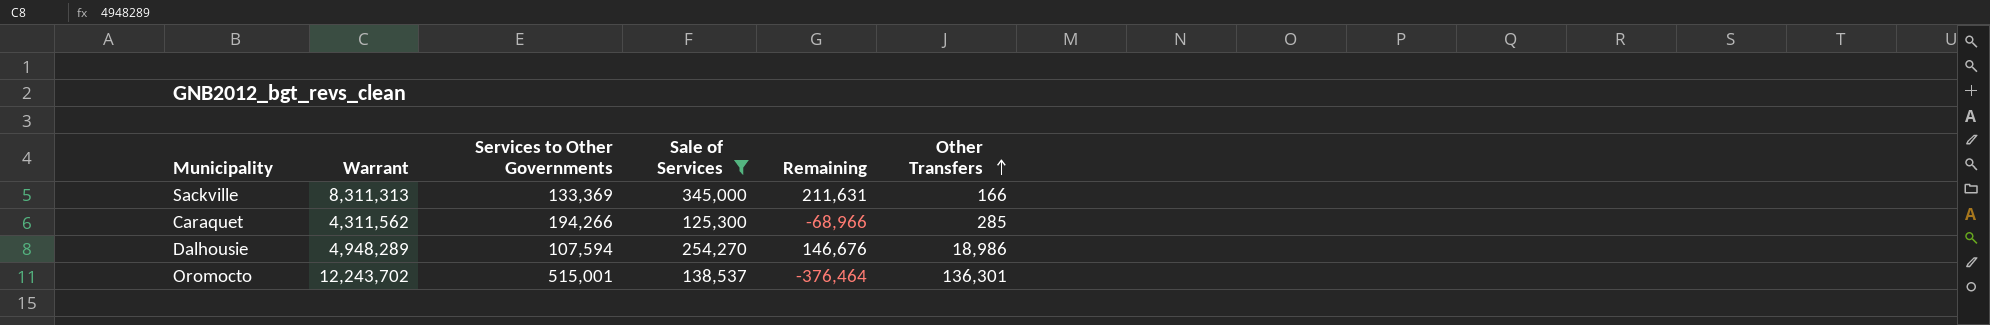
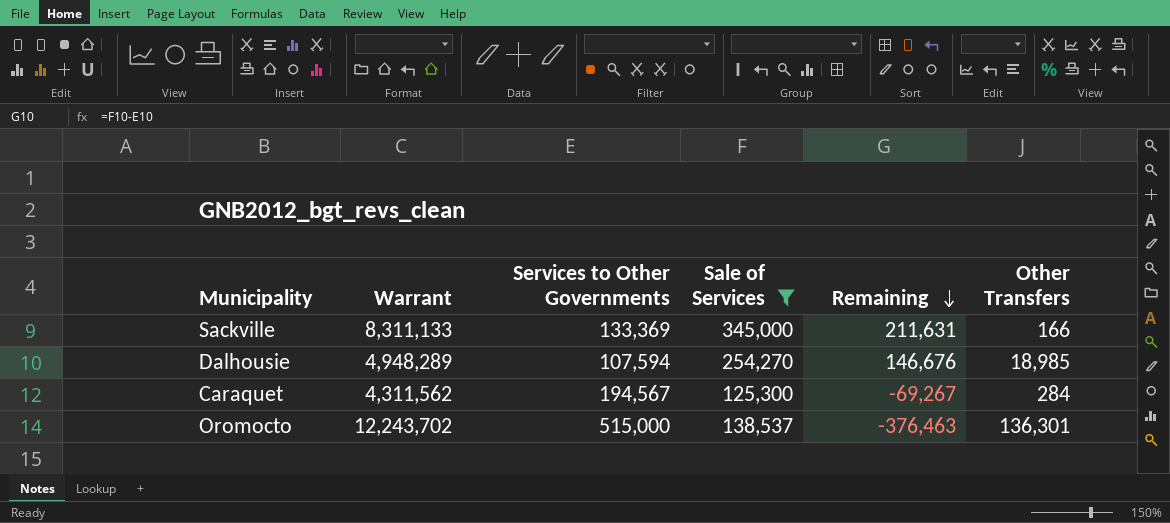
row order: Other Transfers ascending -> Remaining descending
Sackville | Warrant: 8,311,313 -> 8,311,133
Dalhousie | Other Transfers: 18,986 -> 18,985
Caraquet | Services to Other Governments: 194,266 -> 194,567
Caraquet | Remaining: -68,966 -> -69,267
Caraquet | Other Transfers: 285 -> 284
Oromocto | Services to Other Governments: 515,001 -> 515,000
Oromocto | Remaining: -376,464 -> -376,463

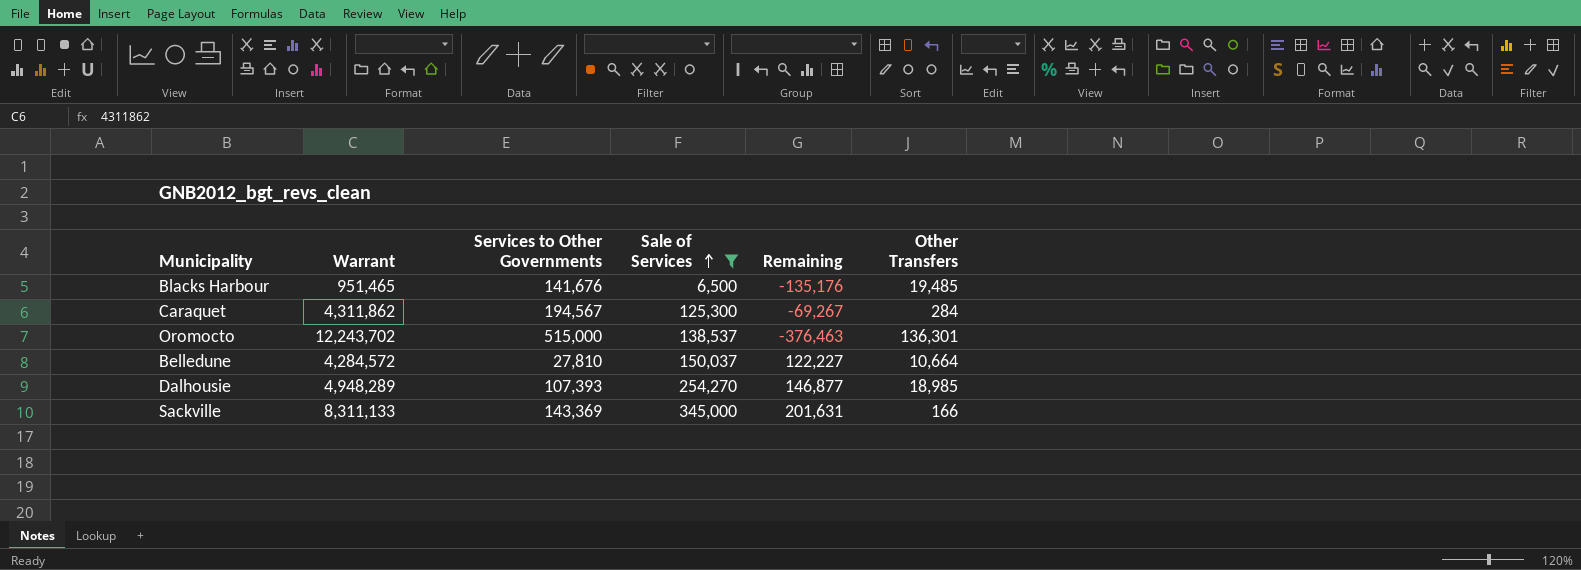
row order: Remaining descending -> Sale of Services ascending
row Blacks Harbour: none -> 951,465 | 141,676 | 6,500 | -135,176 | 19,485
Caraquet | Warrant: 4,311,562 -> 4,311,862
row Belledune: none -> 4,284,572 | 27,810 | 150,037 | 122,227 | 10,664
Dalhousie | Services to Other Governments: 107,594 -> 107,393
Dalhousie | Remaining: 146,676 -> 146,877
Sackville | Services to Other Governments: 133,369 -> 143,369
Sackville | Remaining: 211,631 -> 201,631

